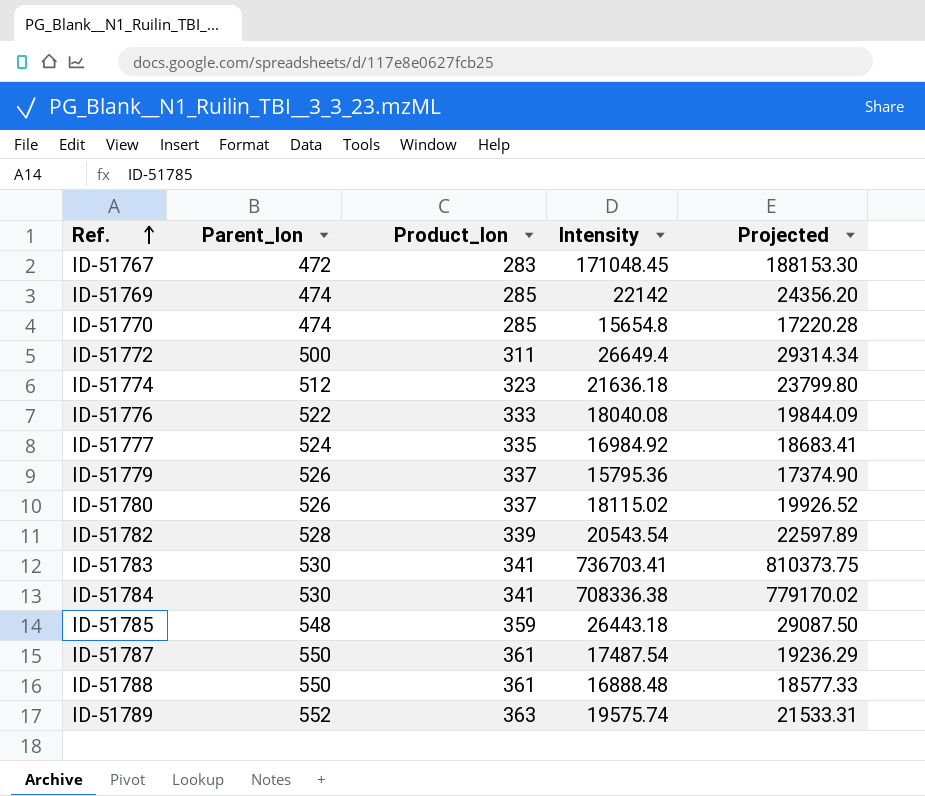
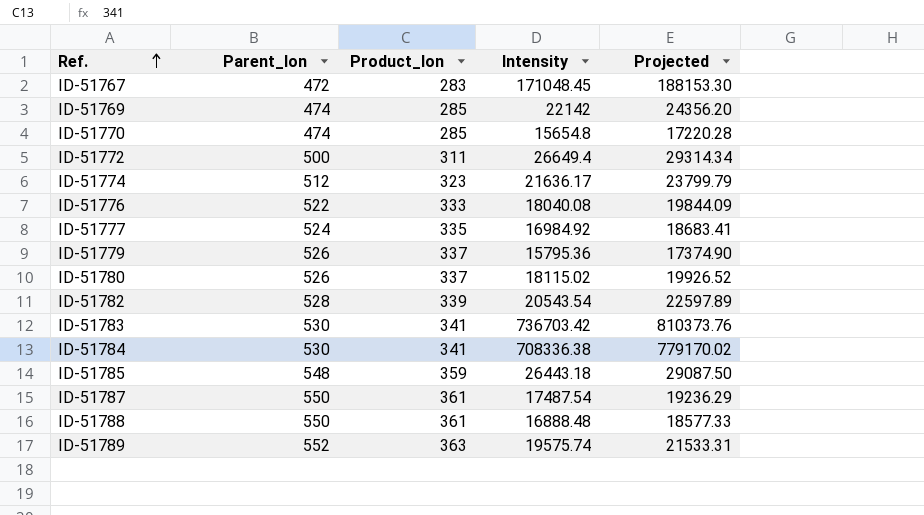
ID-51774 | Intensity: 21636.18 -> 21636.17
ID-51774 | Projected: 23799.80 -> 23799.79
ID-51783 | Intensity: 736703.41 -> 736703.42
ID-51783 | Projected: 810373.75 -> 810373.76

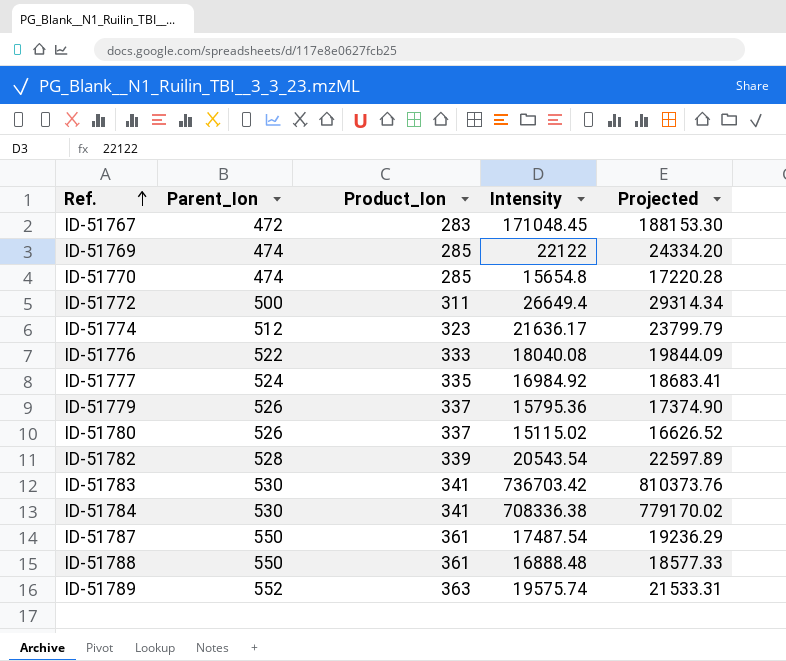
row ID-51785: 548 | 359 | 26443.18 | 29087.50 -> none
ID-51769 | Intensity: 22142 -> 22122
ID-51769 | Projected: 24356.20 -> 24334.20
ID-51780 | Intensity: 18115.02 -> 15115.02
ID-51780 | Projected: 19926.52 -> 16626.52

